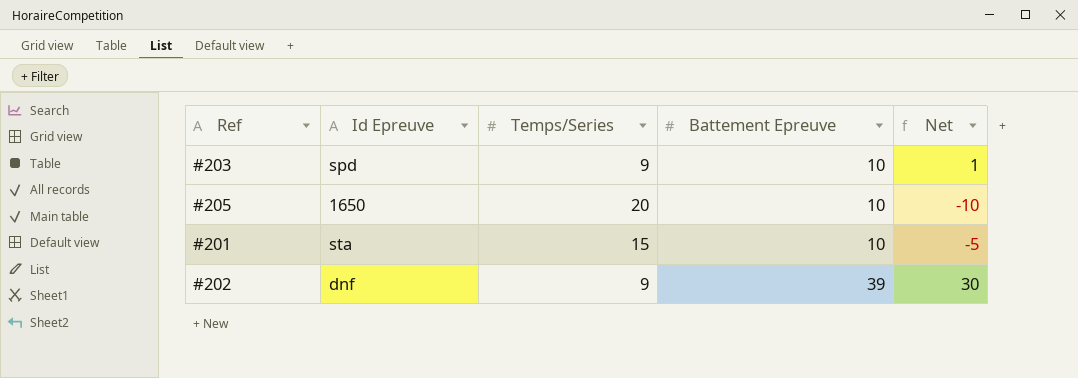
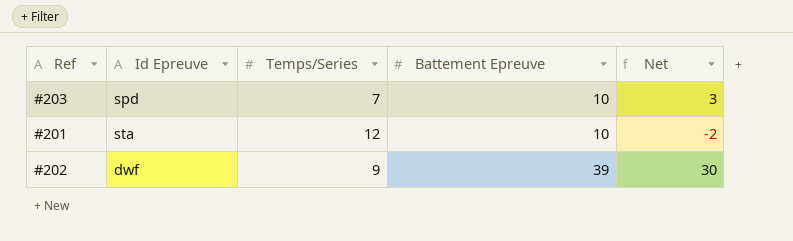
row #205: 1650 | 20 | 10 | -10 -> none
#203 | Temps/Series: 9 -> 7
#203 | Net: 1 -> 3
#201 | Temps/Series: 15 -> 12
#201 | Net: -5 -> -2
#202 | Id Epreuve: dnf -> dwf

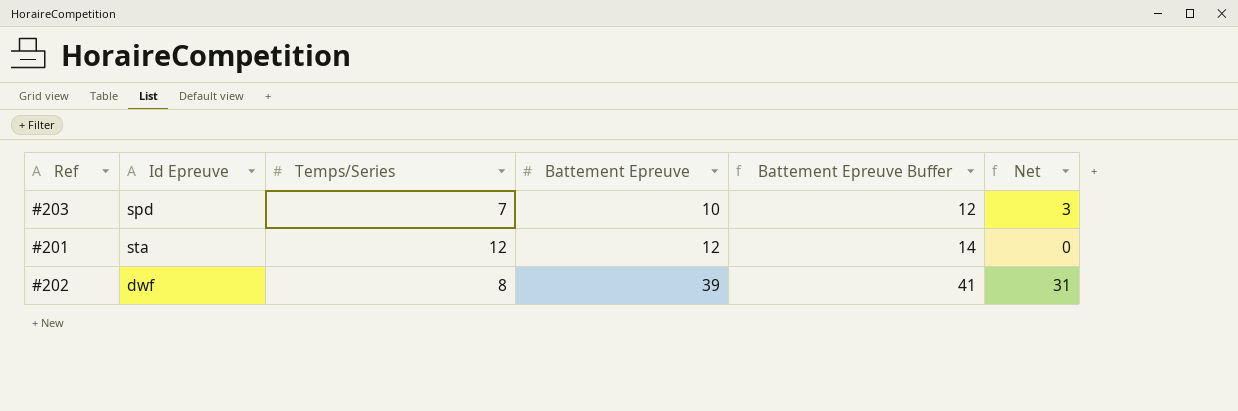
column Battement Epreuve Buffer | formula: none -> [Battement Epreuve] + 2
#201 | Battement Epreuve: 10 -> 12
#201 | Net: -2 -> 0
#202 | Temps/Series: 9 -> 8
#202 | Net: 30 -> 31

